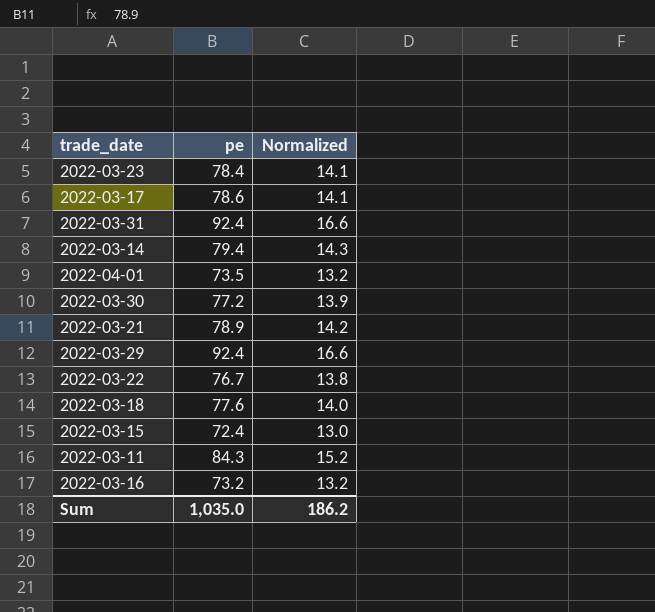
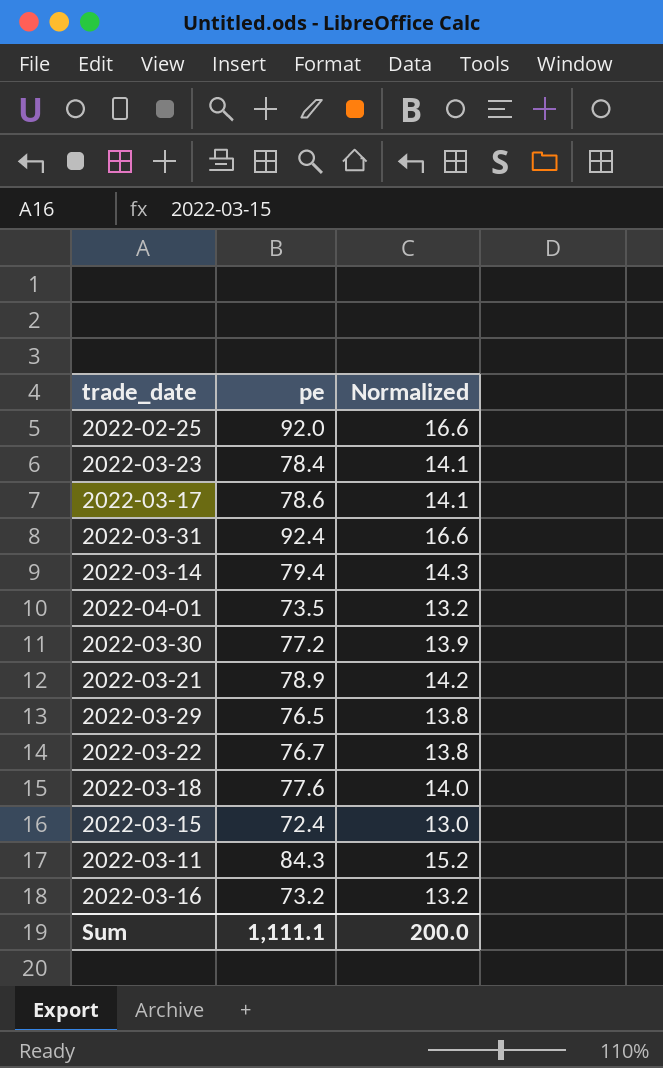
row 2022-02-25: none -> 92.0 | 16.6
2022-03-29 | pe: 92.4 -> 76.5
2022-03-29 | Normalized: 16.6 -> 13.8
Sum | pe: 1,035.0 -> 1,111.1
Sum | Normalized: 186.2 -> 200.0

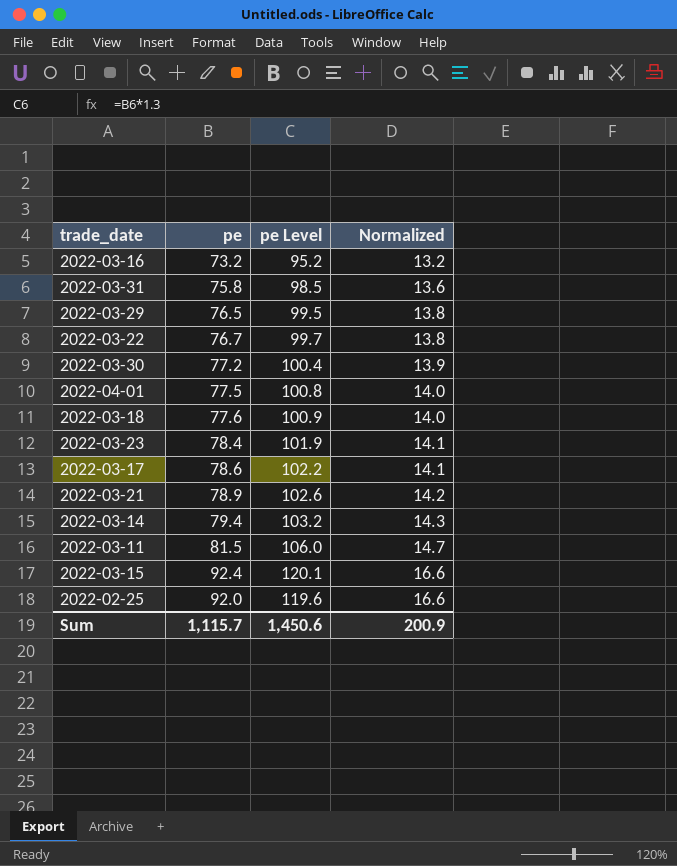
row order: none -> Normalized ascending
column pe Level | formula: none -> [pe] * 1.3
2022-03-31 | pe: 92.4 -> 75.8
2022-03-31 | Normalized: 16.6 -> 13.6
2022-04-01 | pe: 73.5 -> 77.5
2022-04-01 | Normalized: 13.2 -> 14.0
2022-03-11 | pe: 84.3 -> 81.5
2022-03-11 | Normalized: 15.2 -> 14.7
2022-03-15 | pe: 72.4 -> 92.4
2022-03-15 | Normalized: 13.0 -> 16.6
Sum | pe: 1,111.1 -> 1,115.7
Sum | Normalized: 200.0 -> 200.9

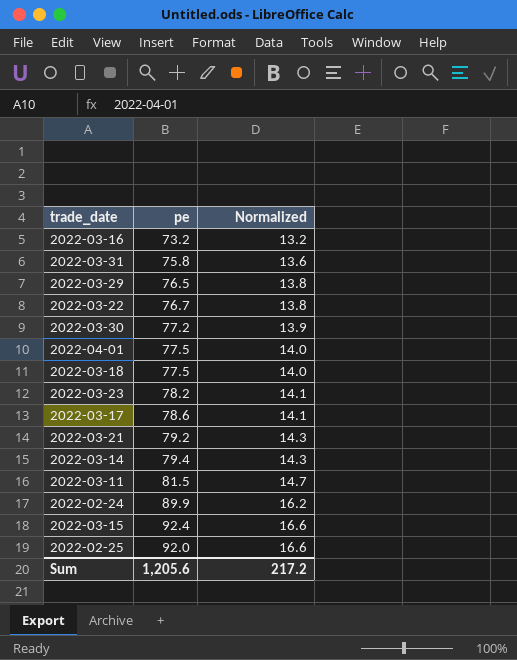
column pe Level | formula: [pe] * 1.3 -> none
2022-03-18 | pe: 77.6 -> 77.5
2022-03-23 | pe: 78.4 -> 78.2
2022-03-21 | pe: 78.9 -> 79.2
2022-03-21 | Normalized: 14.2 -> 14.3
row 2022-02-24: none -> 89.9 | 16.2
Sum | pe: 1,115.7 -> 1,205.6
Sum | Normalized: 200.9 -> 217.2

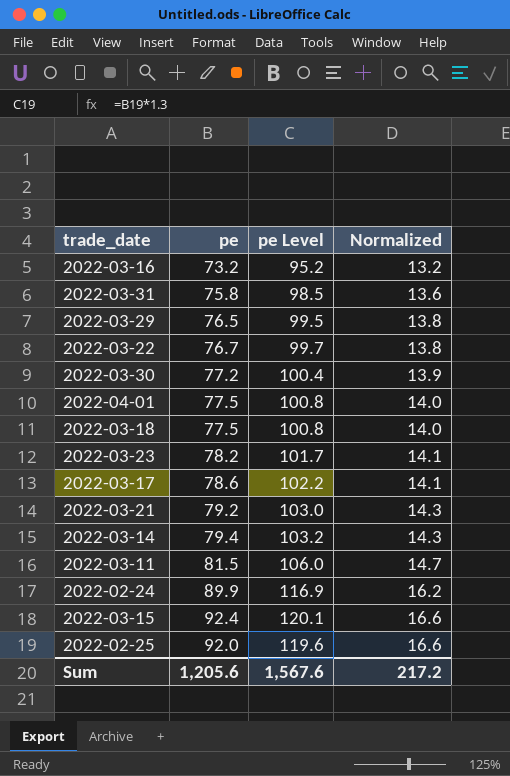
column pe Level | formula: none -> [pe] * 1.3

